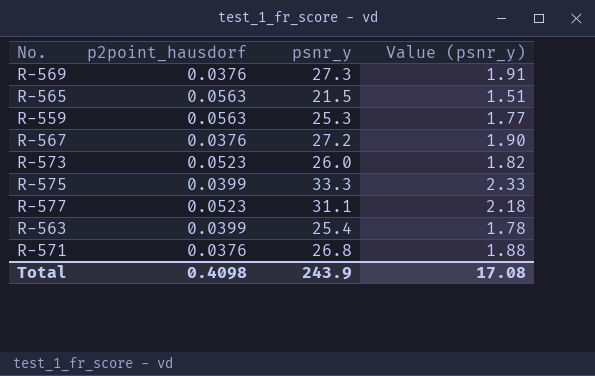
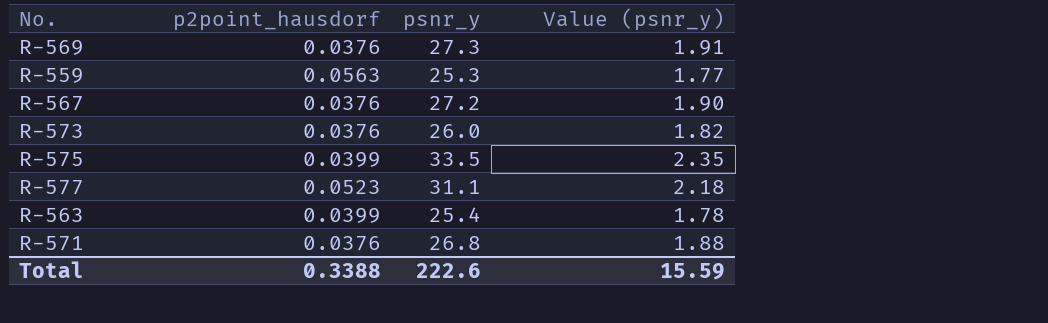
row R-565: 0.0563 | 21.5 | 1.51 -> none
R-573 | p2point_hausdorf: 0.0523 -> 0.0376
R-575 | psnr_y: 33.3 -> 33.5
R-575 | Value (psnr_y): 2.33 -> 2.35
Total | p2point_hausdorf: 0.4098 -> 0.3388
Total | psnr_y: 243.9 -> 222.6
Total | Value (psnr_y): 17.08 -> 15.59

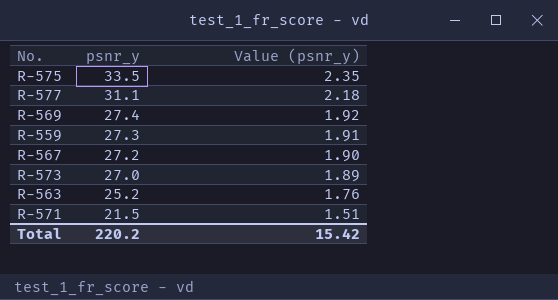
row order: none -> psnr_y descending
column p2point_hausdorf | position: 2 -> none
R-569 | psnr_y: 27.3 -> 27.4
R-569 | Value (psnr_y): 1.91 -> 1.92
R-559 | psnr_y: 25.3 -> 27.3
R-559 | Value (psnr_y): 1.77 -> 1.91
R-573 | psnr_y: 26.0 -> 27.0
R-573 | Value (psnr_y): 1.82 -> 1.89
R-563 | psnr_y: 25.4 -> 25.2
R-563 | Value (psnr_y): 1.78 -> 1.76
R-571 | psnr_y: 26.8 -> 21.5
R-571 | Value (psnr_y): 1.88 -> 1.51
Total | psnr_y: 222.6 -> 220.2
Total | Value (psnr_y): 15.59 -> 15.42

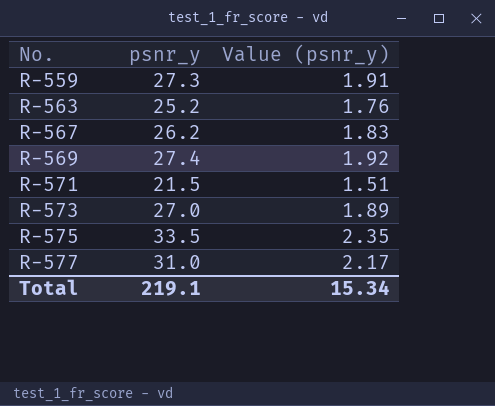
row order: psnr_y descending -> No. ascending
R-567 | psnr_y: 27.2 -> 26.2
R-567 | Value (psnr_y): 1.90 -> 1.83
R-577 | psnr_y: 31.1 -> 31.0
R-577 | Value (psnr_y): 2.18 -> 2.17
Total | psnr_y: 220.2 -> 219.1
Total | Value (psnr_y): 15.42 -> 15.34

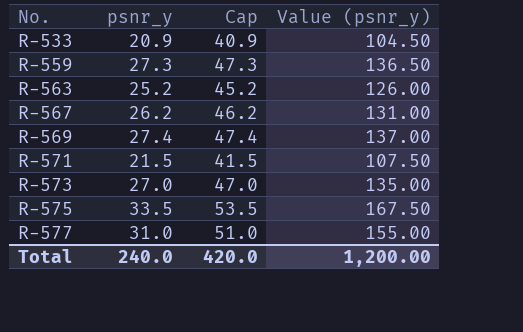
column Cap | formula: none -> [psnr_y] + 20
column Value (psnr_y) | formula: [psnr_y] * 0.07 -> [psnr_y] * 5
row R-533: none -> 20.9 | 40.9 | 104.50
Total | psnr_y: 219.1 -> 240.0
Total | Value (psnr_y): 15.34 -> 1,200.00

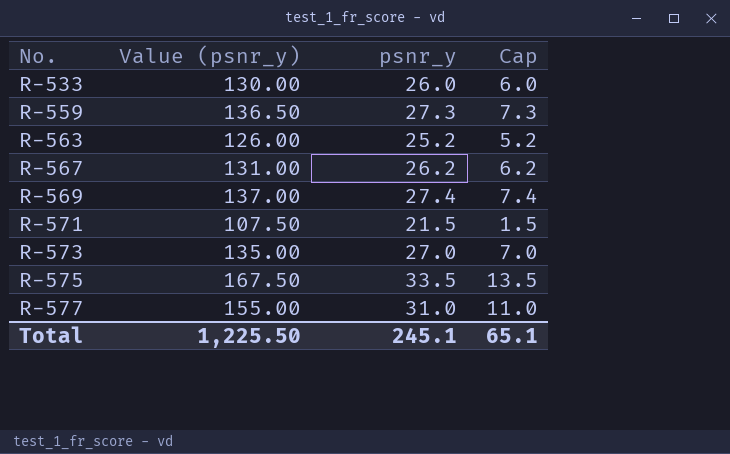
column Value (psnr_y) | position: 4 -> 2
column Cap | formula: [psnr_y] + 20 -> [psnr_y] - 20
R-533 | Value (psnr_y): 104.50 -> 130.00
R-533 | psnr_y: 20.9 -> 26.0
Total | Value (psnr_y): 1,200.00 -> 1,225.50
Total | psnr_y: 240.0 -> 245.1
Total | Cap: 420.0 -> 65.1

